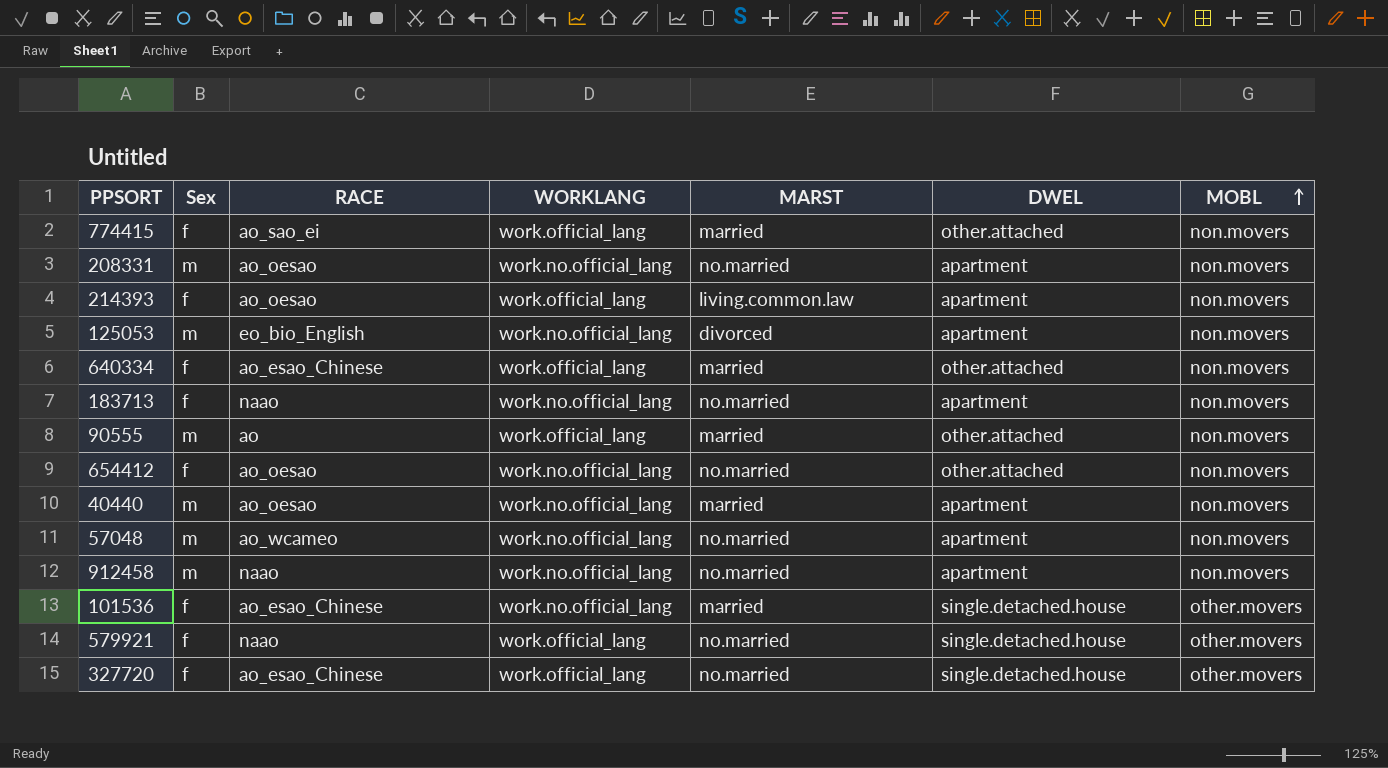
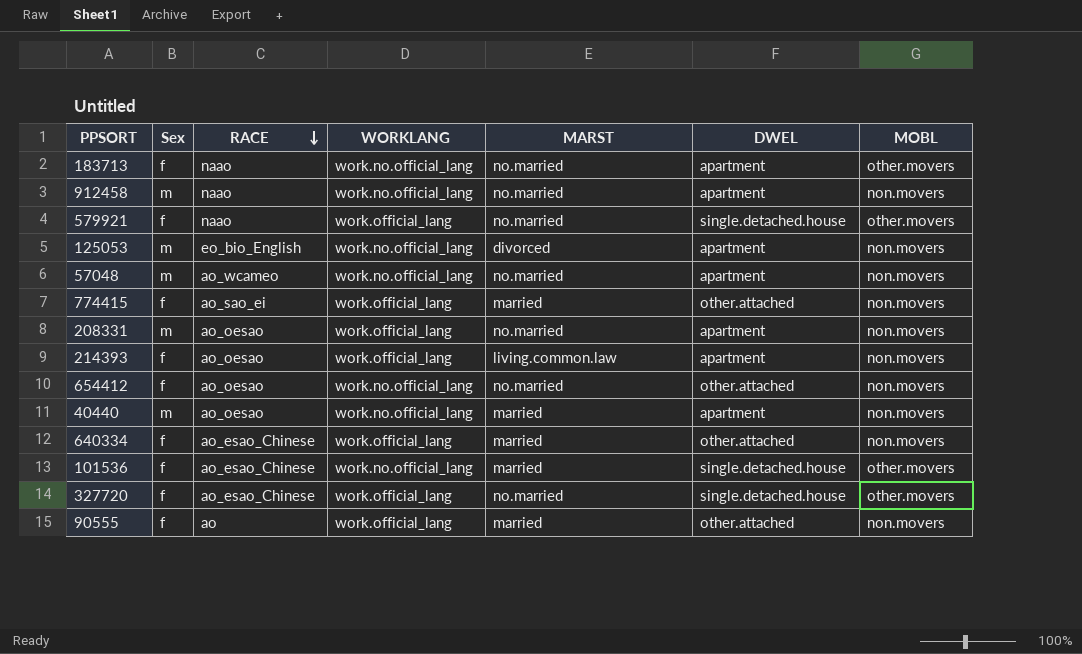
row order: MOBL ascending -> RACE descending
183713 | MOBL: non.movers -> other.movers
208331 | WORKLANG: work.no.official_lang -> work.official_lang
90555 | Sex: m -> f

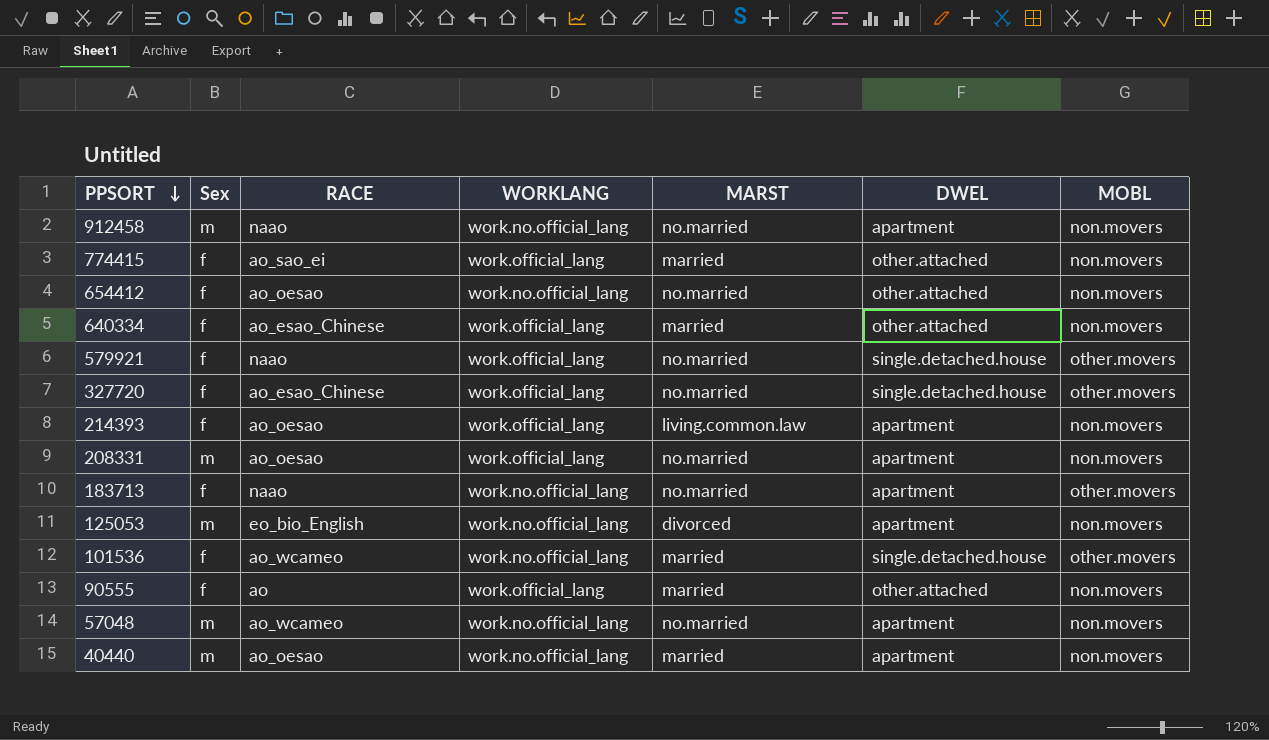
row order: RACE descending -> PPSORT descending
101536 | RACE: ao_esao_Chinese -> ao_wcameo

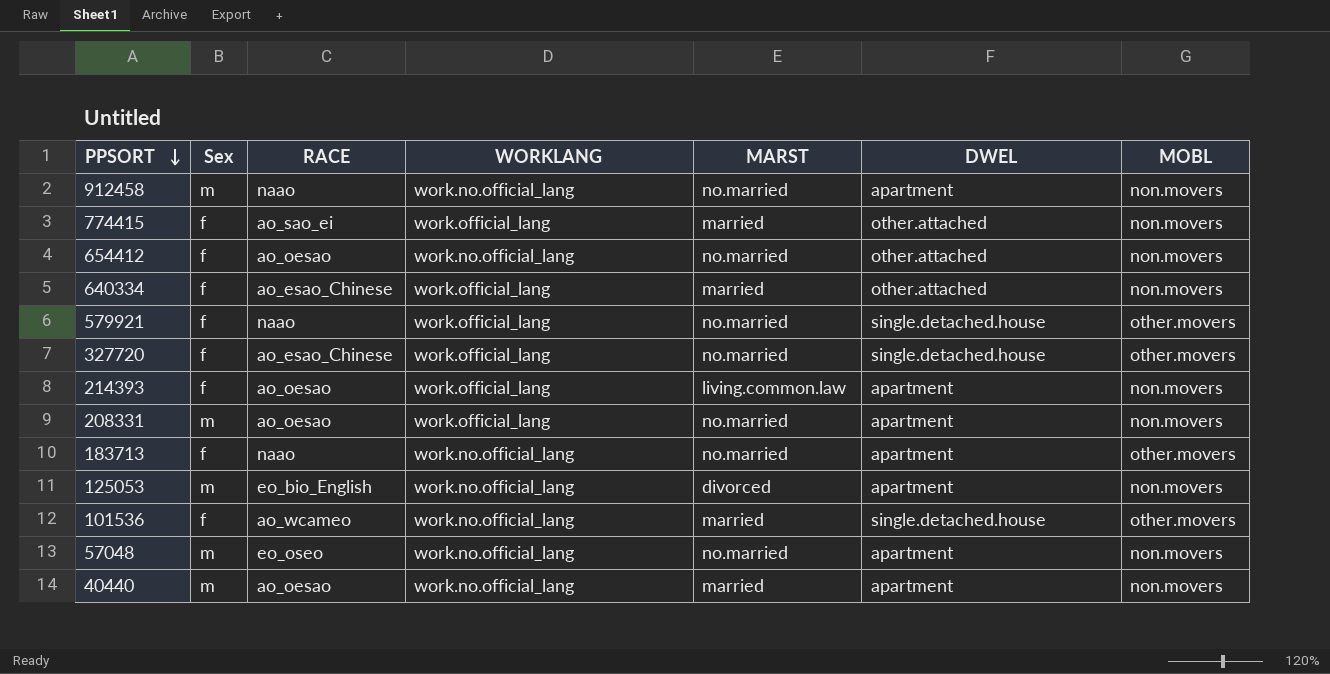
row 90555: f | ao | work.official_lang | married | other.attached | non.movers -> none
57048 | RACE: ao_wcameo -> eo_oseo

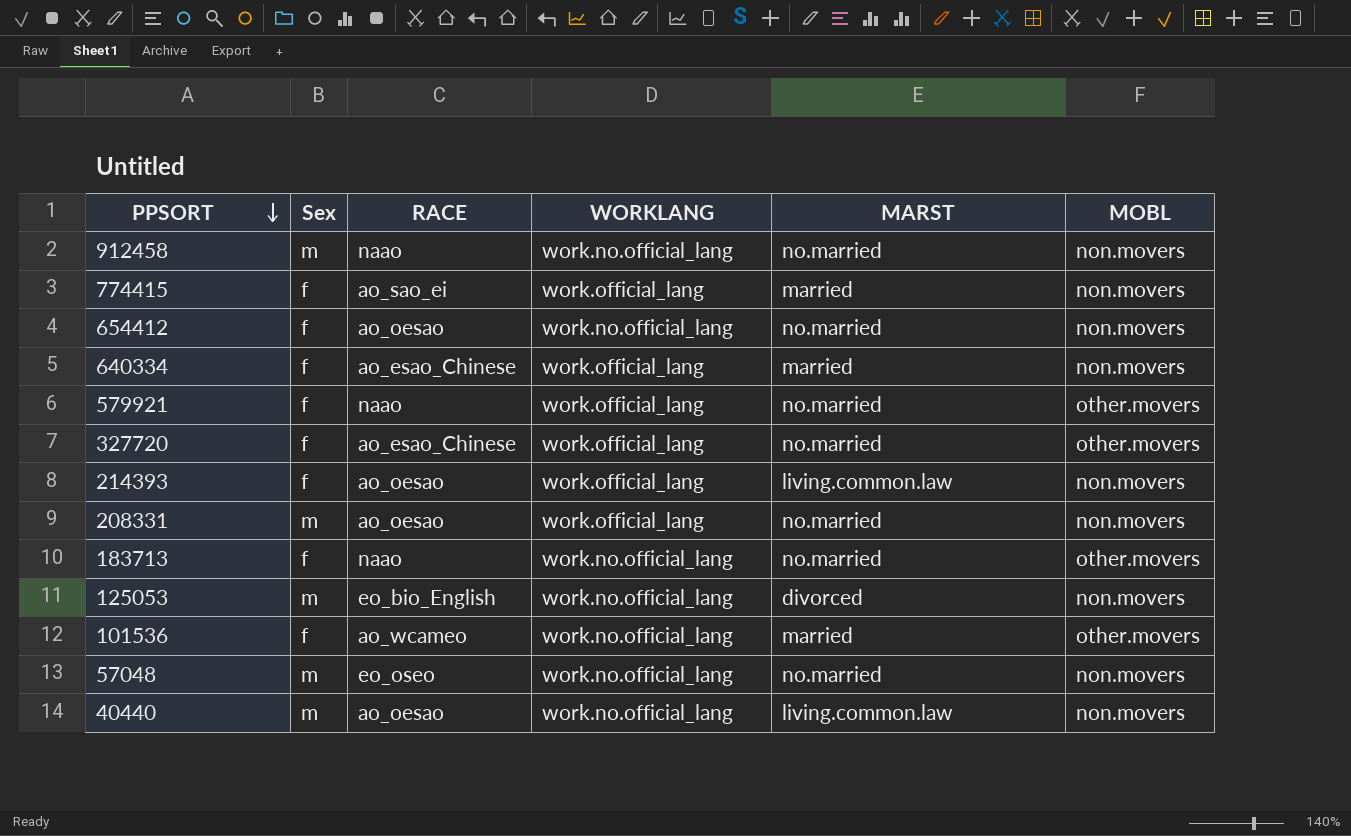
column DWEL | position: 6 -> none
40440 | MARST: married -> living.common.law

